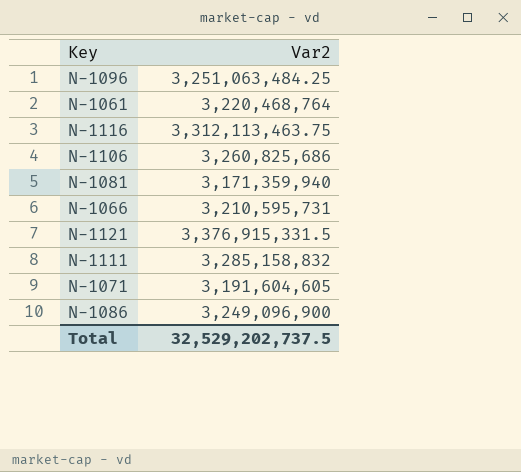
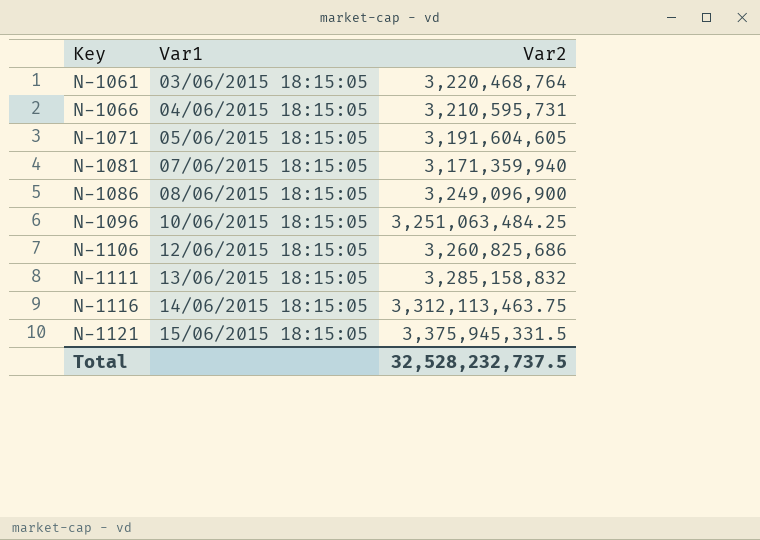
row order: none -> Key ascending
column Var1 | position: none -> 2
N-1121 | Var2: 3,376,915,331.5 -> 3,375,945,331.5
Total | Var2: 32,529,202,737.5 -> 32,528,232,737.5

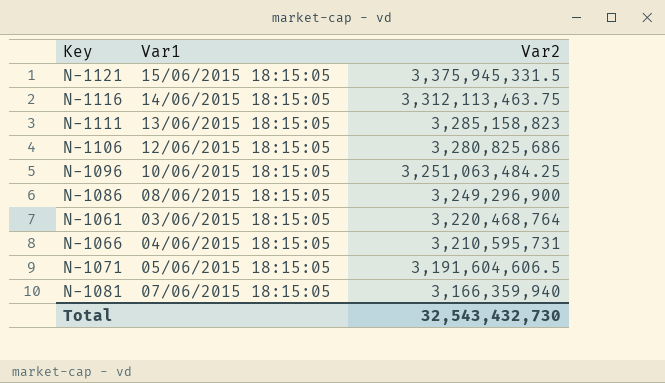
row order: Key ascending -> Var2 descending
N-1111 | Var2: 3,285,158,832 -> 3,285,158,823
N-1106 | Var2: 3,260,825,686 -> 3,280,825,686
N-1086 | Var2: 3,249,096,900 -> 3,249,296,900
N-1071 | Var2: 3,191,604,605 -> 3,191,604,606.5
N-1081 | Var2: 3,171,359,940 -> 3,166,359,940
Total | Var2: 32,528,232,737.5 -> 32,543,432,730

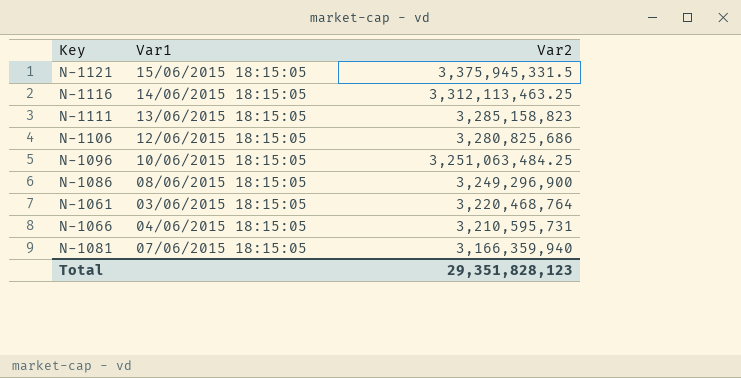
row N-1071: 05/06/2015 18:15:05 | 3,191,604,606.5 -> none
N-1116 | Var2: 3,312,113,463.75 -> 3,312,113,463.25
Total | Var2: 32,543,432,730 -> 29,351,828,123

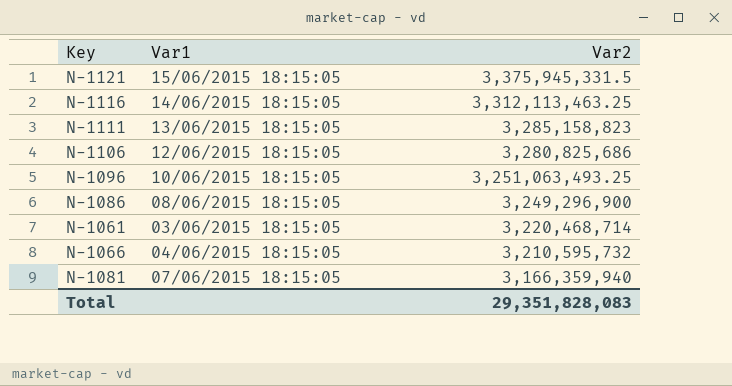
N-1096 | Var2: 3,251,063,484.25 -> 3,251,063,493.25
N-1061 | Var2: 3,220,468,764 -> 3,220,468,714
N-1066 | Var2: 3,210,595,731 -> 3,210,595,732
Total | Var2: 29,351,828,123 -> 29,351,828,083

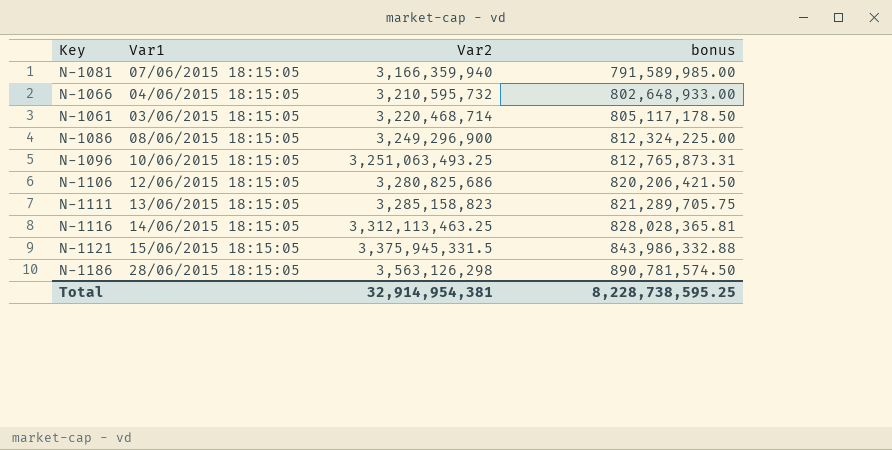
row order: Var2 descending -> Var2 ascending
column bonus | formula: none -> [Var2] * 0.25
row N-1186: none -> 28/06/2015 18:15:05 | 3,563,126,298 | 890,781,574.50
Total | Var2: 29,351,828,083 -> 32,914,954,381

